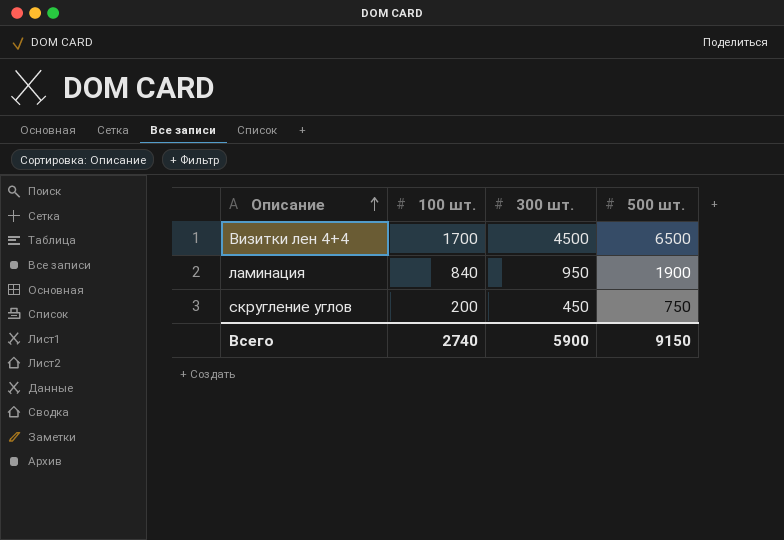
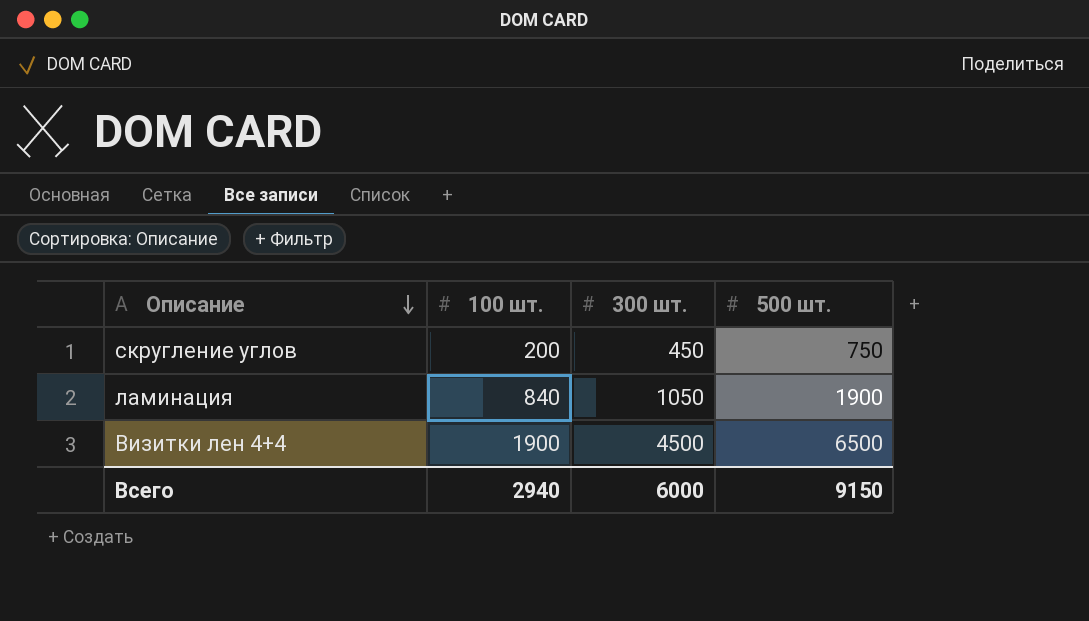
row order: Описание ascending -> Описание descending
ламинация | 300 шт.: 950 -> 1050
Визитки лен 4+4 | 100 шт.: 1700 -> 1900
Всего | 100 шт.: 2740 -> 2940
Всего | 300 шт.: 5900 -> 6000

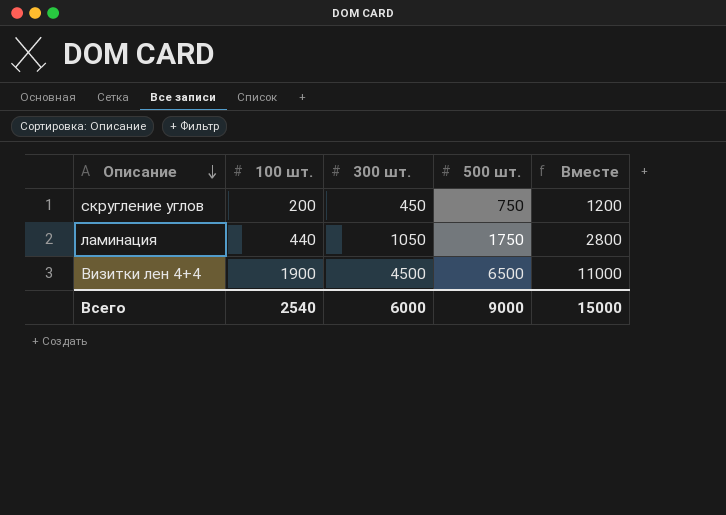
column Вместе | formula: none -> [300 шт.] + [500 шт.]
ламинация | 100 шт.: 840 -> 440
ламинация | 500 шт.: 1900 -> 1750
Всего | 100 шт.: 2940 -> 2540
Всего | 500 шт.: 9150 -> 9000

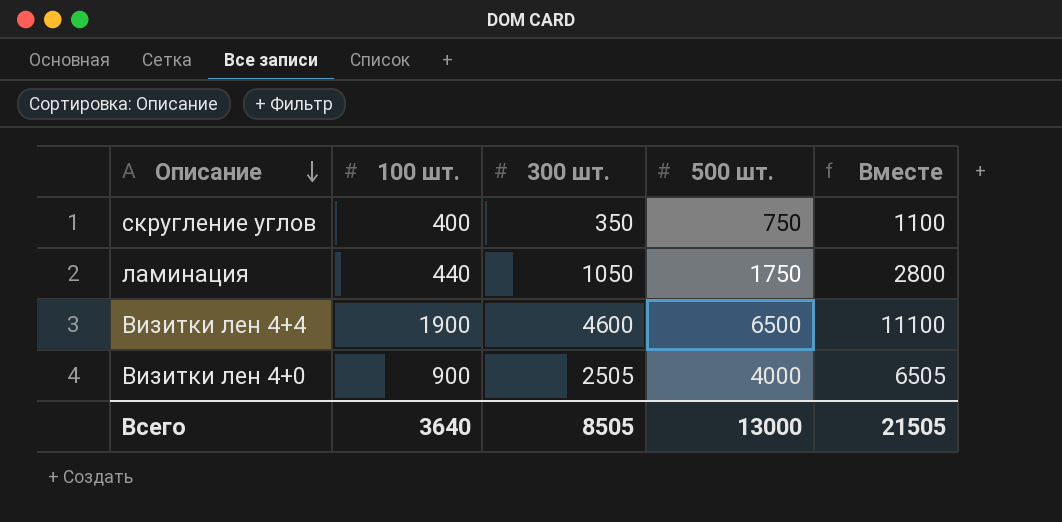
скругление углов | 100 шт.: 200 -> 400
скругление углов | 300 шт.: 450 -> 350
скругление углов | Вместе: 1200 -> 1100
Визитки лен 4+4 | 300 шт.: 4500 -> 4600
Визитки лен 4+4 | Вместе: 11000 -> 11100
row Визитки лен 4+0: none -> 900 | 2505 | 4000 | 6505
Всего | 100 шт.: 2540 -> 3640
Всего | 300 шт.: 6000 -> 8505
Всего | 500 шт.: 9000 -> 13000
Всего | Вместе: 15000 -> 21505

